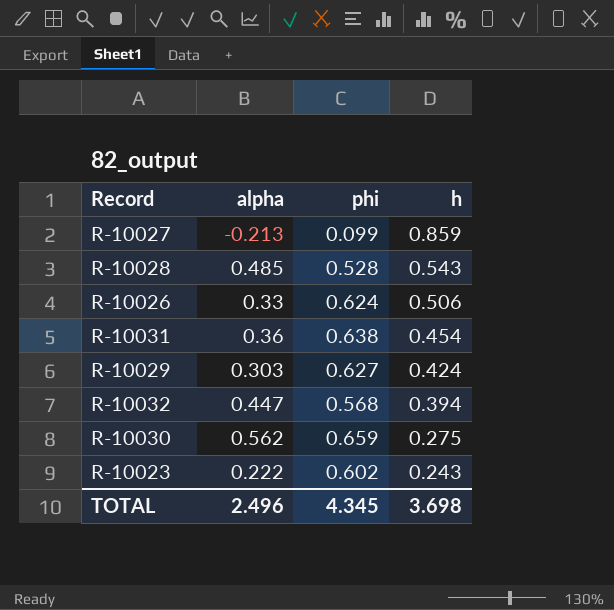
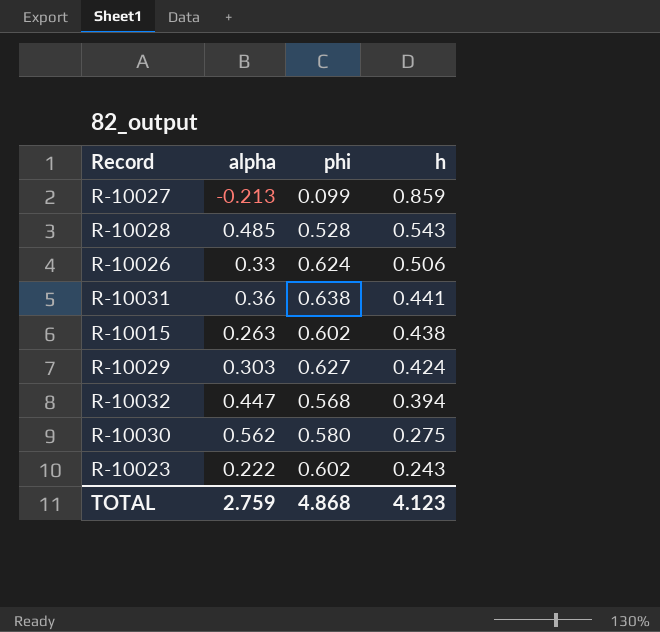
R-10031 | h: 0.454 -> 0.441
row R-10015: none -> 0.263 | 0.602 | 0.438
R-10030 | phi: 0.659 -> 0.580
TOTAL | alpha: 2.496 -> 2.759
TOTAL | phi: 4.345 -> 4.868
TOTAL | h: 3.698 -> 4.123

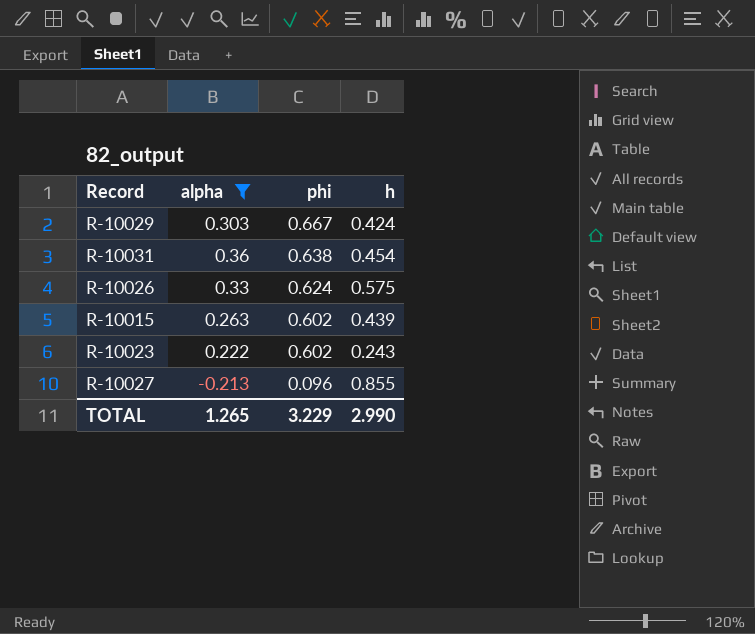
filter: none -> alpha <= 0.36
row order: h descending -> phi descending
R-10029 | phi: 0.627 -> 0.667
R-10031 | h: 0.441 -> 0.454
R-10026 | h: 0.506 -> 0.575
R-10015 | h: 0.438 -> 0.439
R-10027 | phi: 0.099 -> 0.096
R-10027 | h: 0.859 -> 0.855
TOTAL | alpha: 2.759 -> 1.265
TOTAL | phi: 4.868 -> 3.229
TOTAL | h: 4.123 -> 2.990

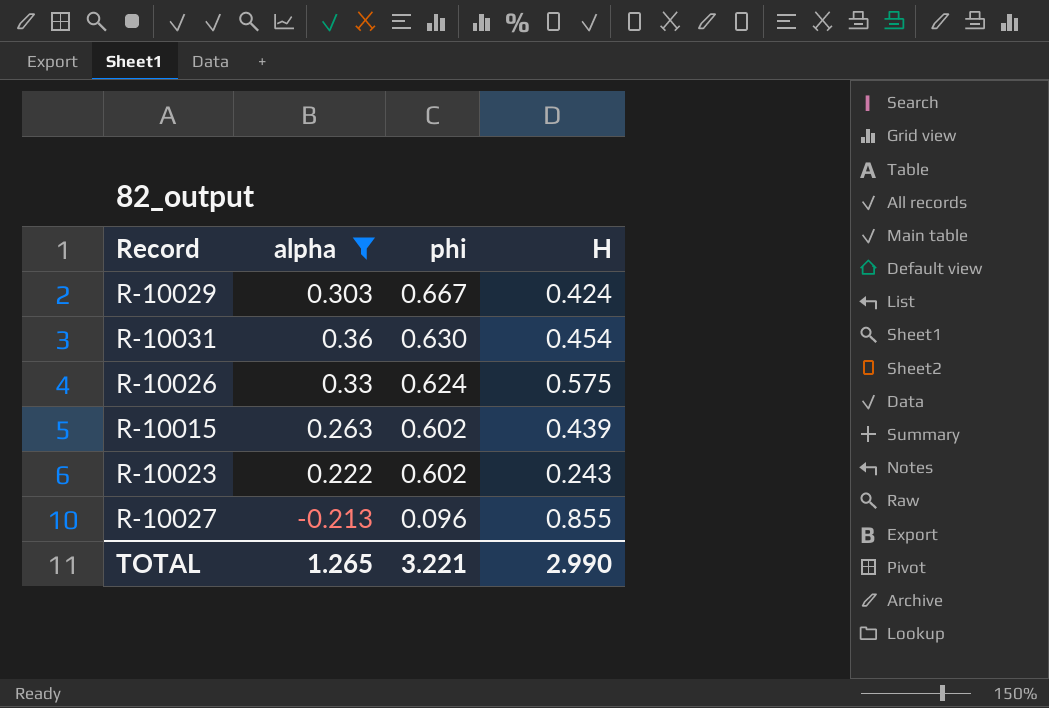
column name: h -> H
R-10031 | phi: 0.638 -> 0.630
TOTAL | phi: 3.229 -> 3.221

